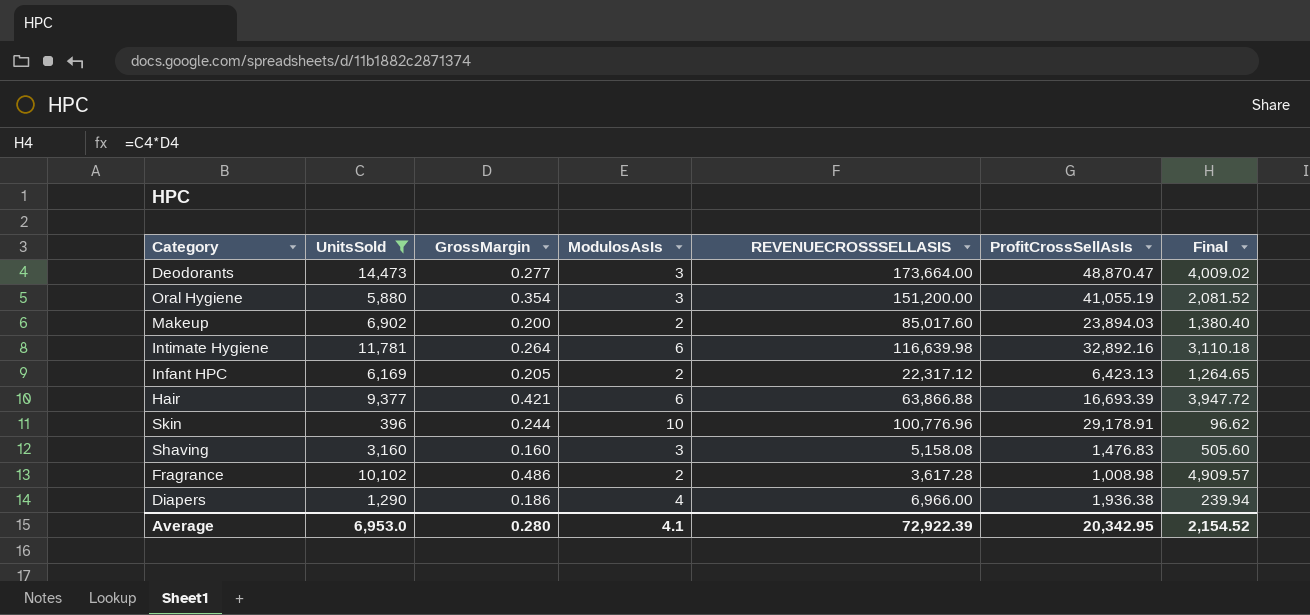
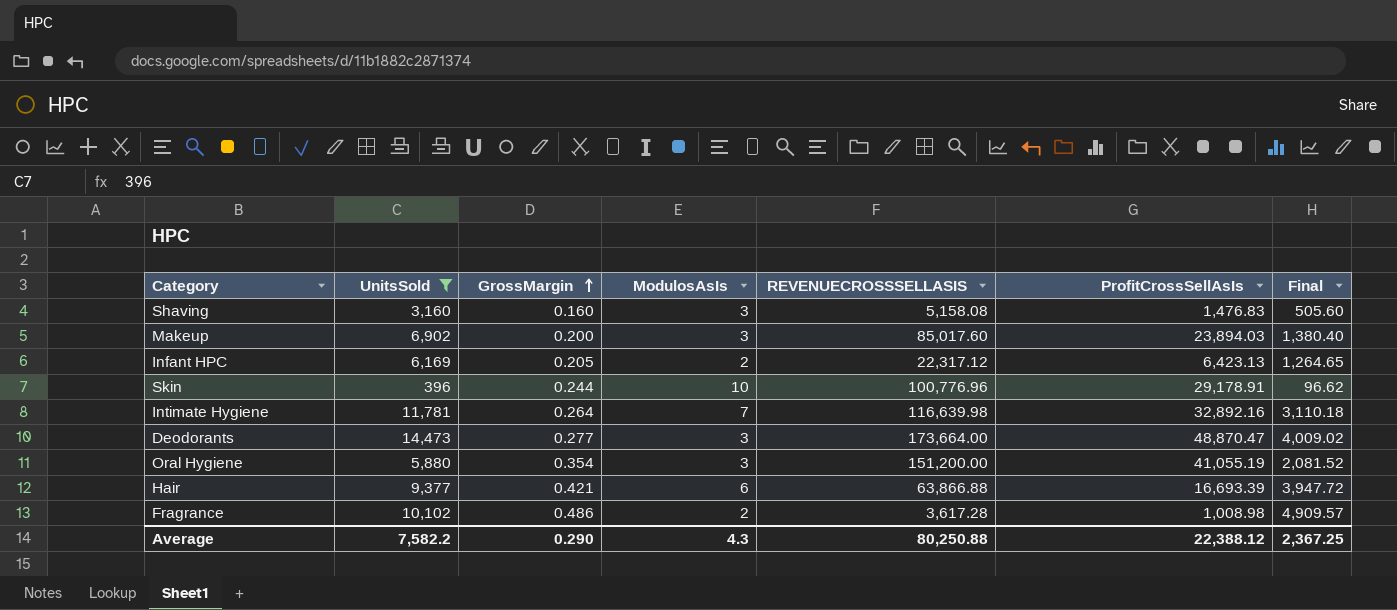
row order: none -> GrossMargin ascending
row Diapers: 1,290 | 0.186 | 4 | 6,966.00 | 1,936.38 | 239.94 -> none
Makeup | ModulosAsIs: 2 -> 3
Intimate Hygiene | ModulosAsIs: 6 -> 7
Average | UnitsSold: 6,953.0 -> 7,582.2
Average | GrossMargin: 0.280 -> 0.290
Average | ModulosAsIs: 4.1 -> 4.3
Average | REVENUECROSSSELLASIS: 72,922.39 -> 80,250.88
Average | ProfitCrossSellAsIs: 20,342.95 -> 22,388.12
Average | Final: 2,154.52 -> 2,367.25

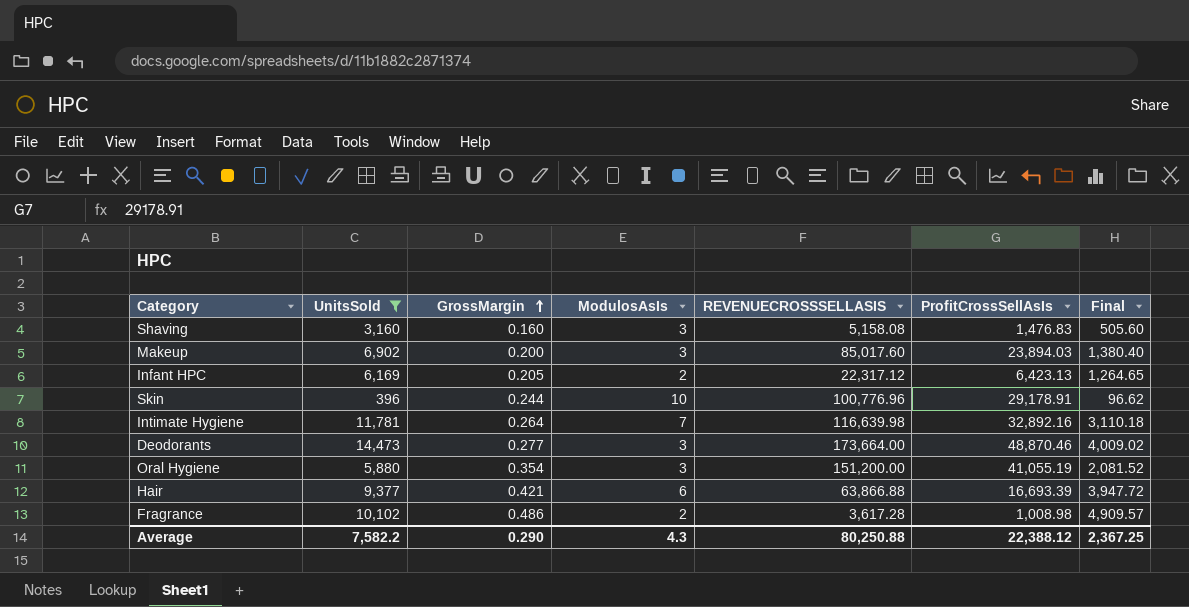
Deodorants | ProfitCrossSellAsIs: 48,870.47 -> 48,870.46

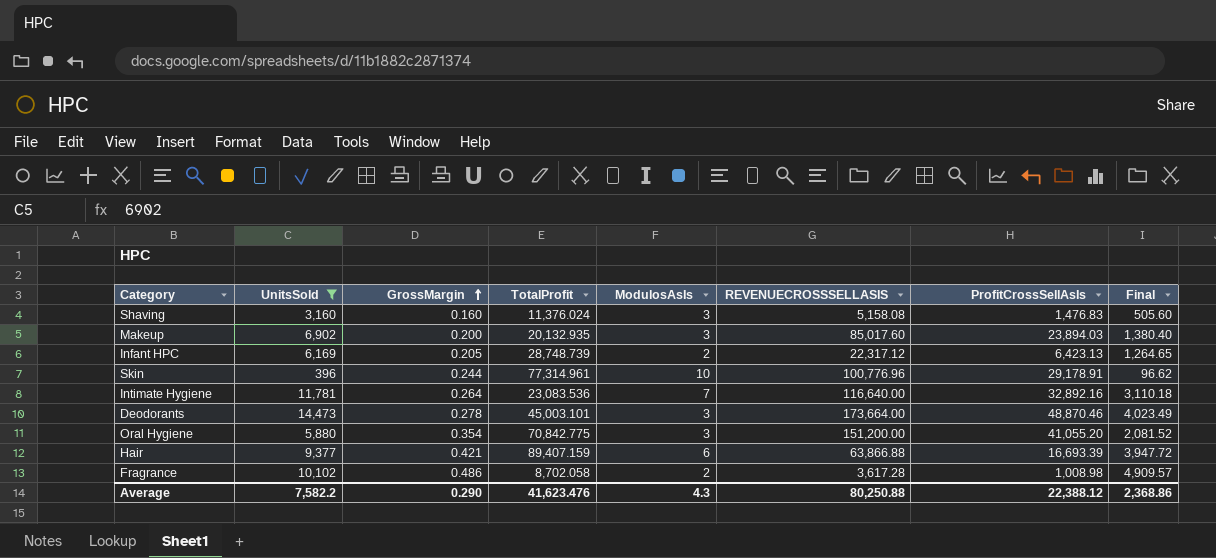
column TotalProfit | position: none -> 4
Intimate Hygiene | REVENUECROSSSELLASIS: 116,639.98 -> 116,640.00
Deodorants | GrossMargin: 0.277 -> 0.278
Deodorants | Final: 4,009.02 -> 4,023.49
Oral Hygiene | ProfitCrossSellAsIs: 41,055.19 -> 41,055.20
Average | Final: 2,367.25 -> 2,368.86

